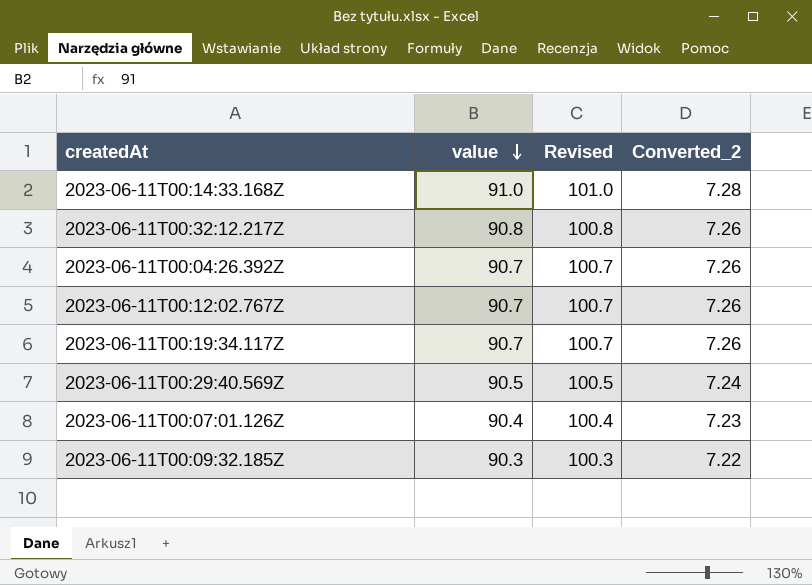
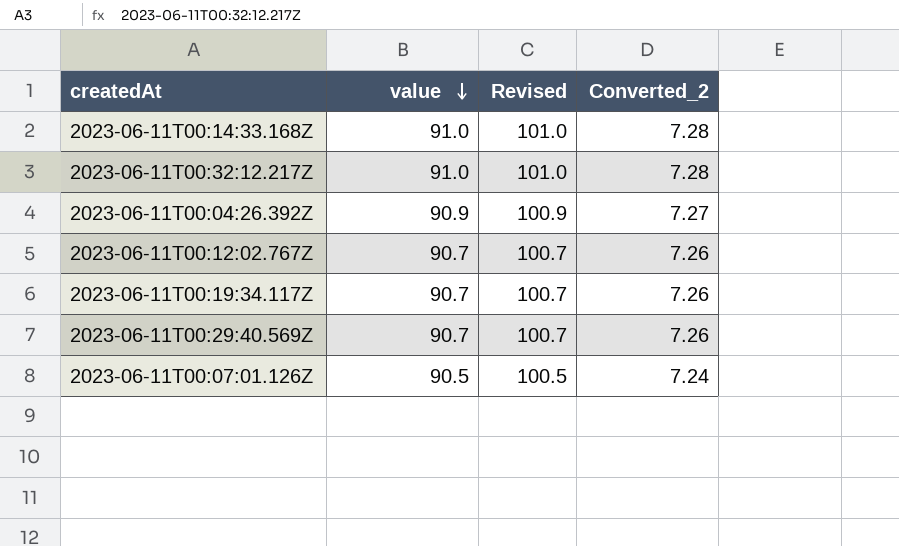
row 2023-06-11T00:09:32.185Z: 90.3 | 100.3 | 7.22 -> none
2023-06-11T00:32:12.217Z | value: 90.8 -> 91.0
2023-06-11T00:32:12.217Z | Revised: 100.8 -> 101.0
2023-06-11T00:32:12.217Z | Converted_2: 7.26 -> 7.28
2023-06-11T00:04:26.392Z | value: 90.7 -> 90.9
2023-06-11T00:04:26.392Z | Revised: 100.7 -> 100.9
2023-06-11T00:04:26.392Z | Converted_2: 7.26 -> 7.27
2023-06-11T00:29:40.569Z | value: 90.5 -> 90.7
2023-06-11T00:29:40.569Z | Revised: 100.5 -> 100.7
2023-06-11T00:29:40.569Z | Converted_2: 7.24 -> 7.26
2023-06-11T00:07:01.126Z | value: 90.4 -> 90.5
2023-06-11T00:07:01.126Z | Revised: 100.4 -> 100.5
2023-06-11T00:07:01.126Z | Converted_2: 7.23 -> 7.24

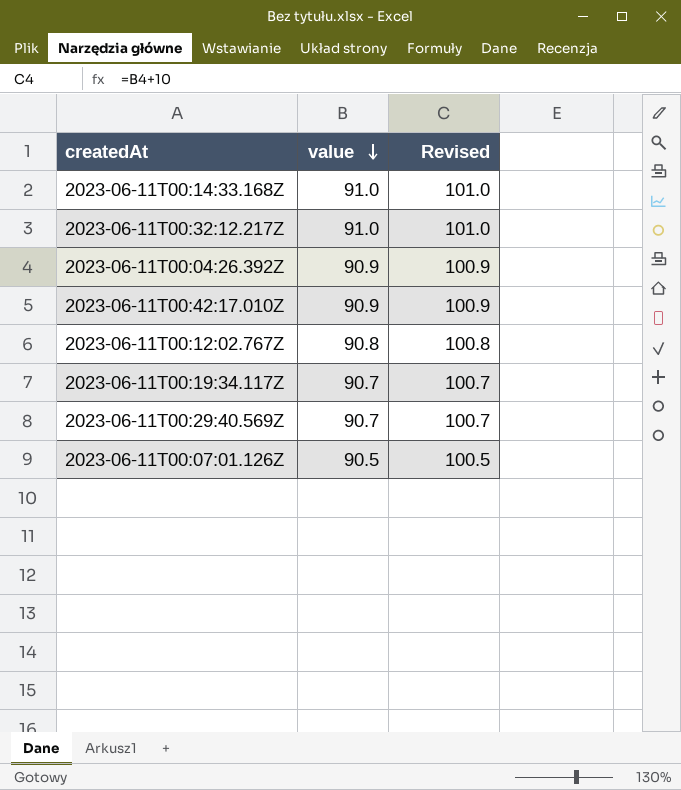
column Converted_2 | formula: [value] * 0.08 -> none
row 2023-06-11T00:42:17.010Z: none -> 90.9 | 100.9
2023-06-11T00:12:02.767Z | value: 90.7 -> 90.8
2023-06-11T00:12:02.767Z | Revised: 100.7 -> 100.8

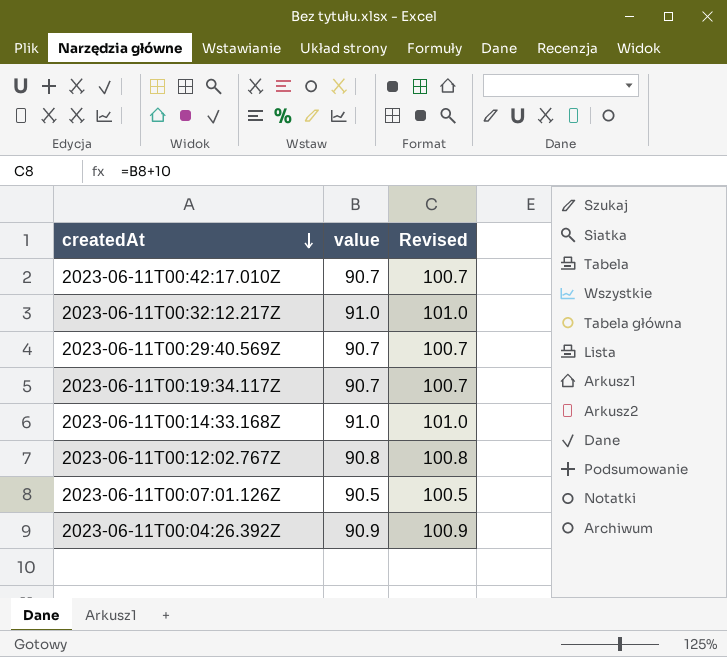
row order: value descending -> createdAt descending
2023-06-11T00:42:17.010Z | value: 90.9 -> 90.7
2023-06-11T00:42:17.010Z | Revised: 100.9 -> 100.7

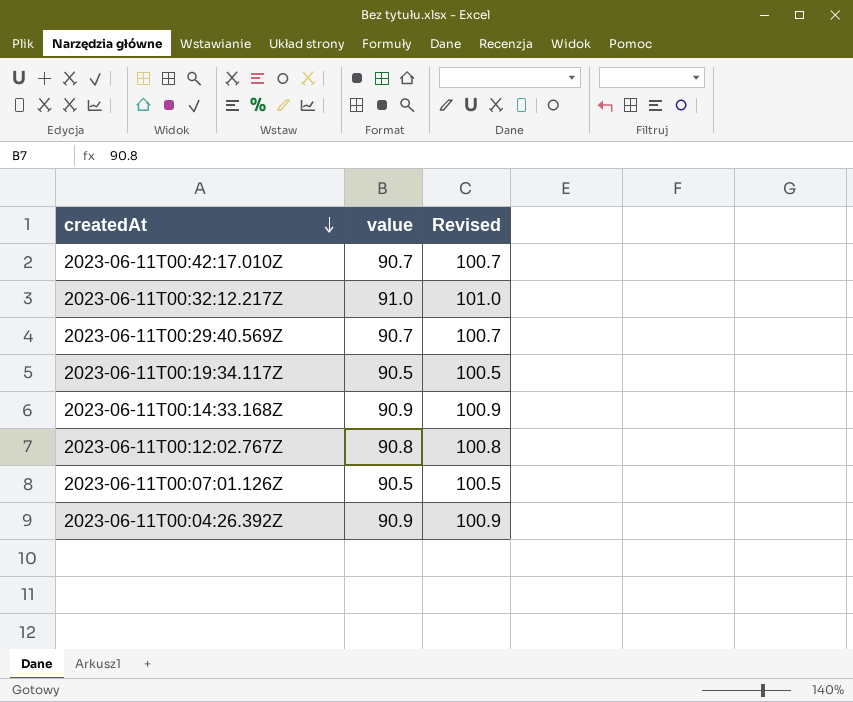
2023-06-11T00:19:34.117Z | value: 90.7 -> 90.5
2023-06-11T00:19:34.117Z | Revised: 100.7 -> 100.5
2023-06-11T00:14:33.168Z | value: 91.0 -> 90.9
2023-06-11T00:14:33.168Z | Revised: 101.0 -> 100.9

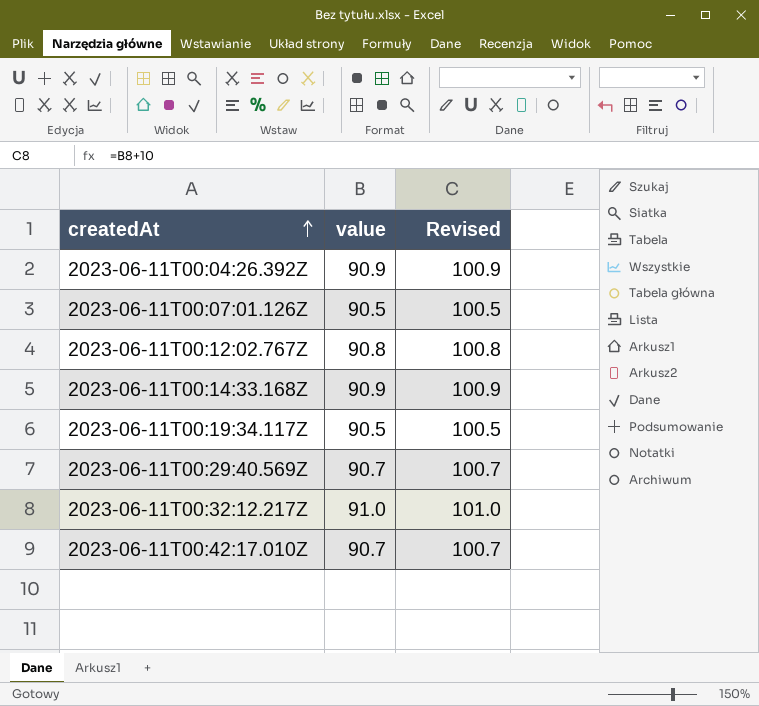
row order: createdAt descending -> createdAt ascending

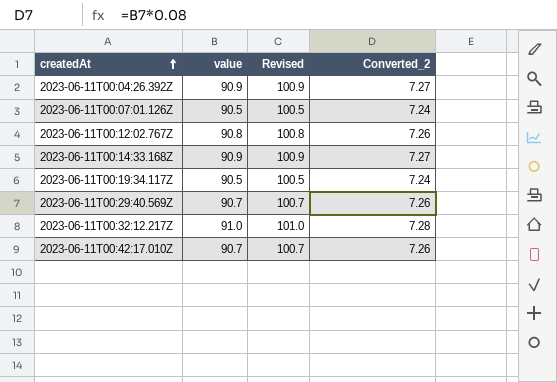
column Converted_2 | formula: none -> [value] * 0.08

